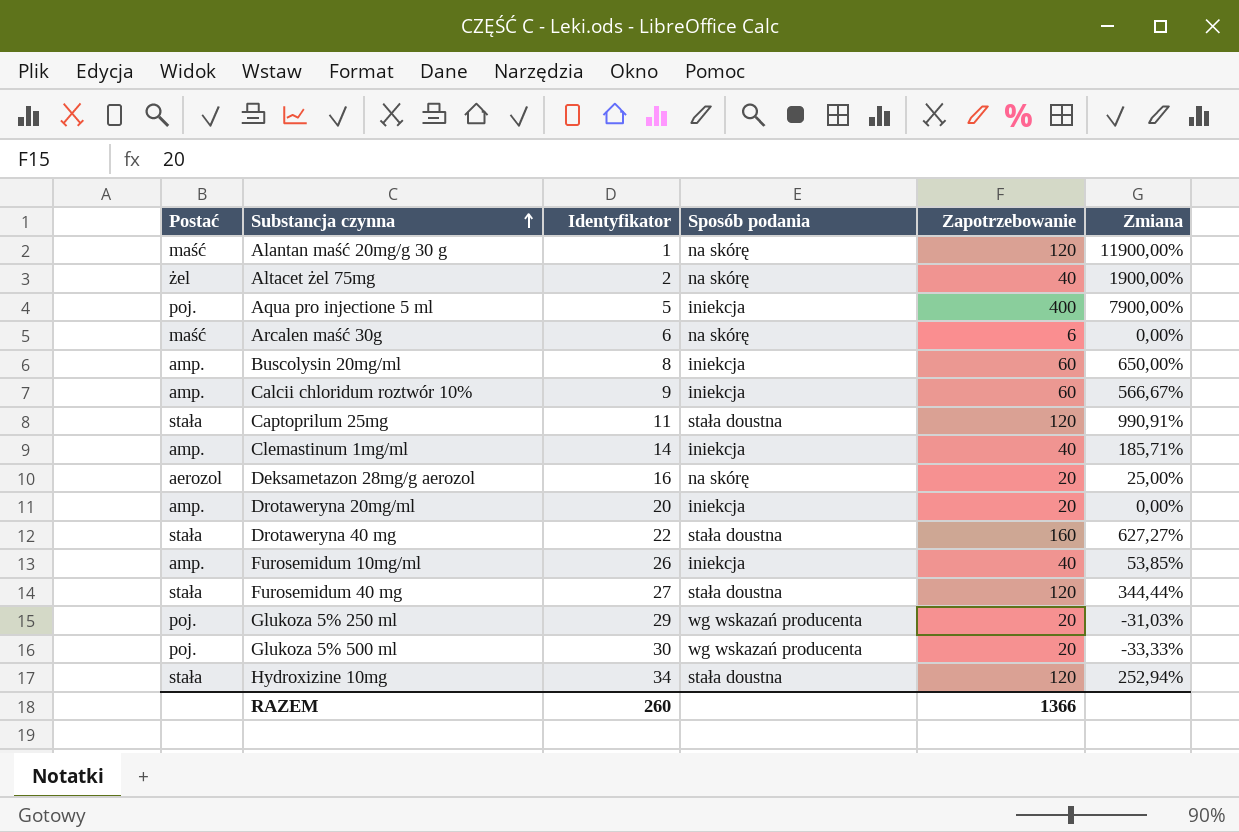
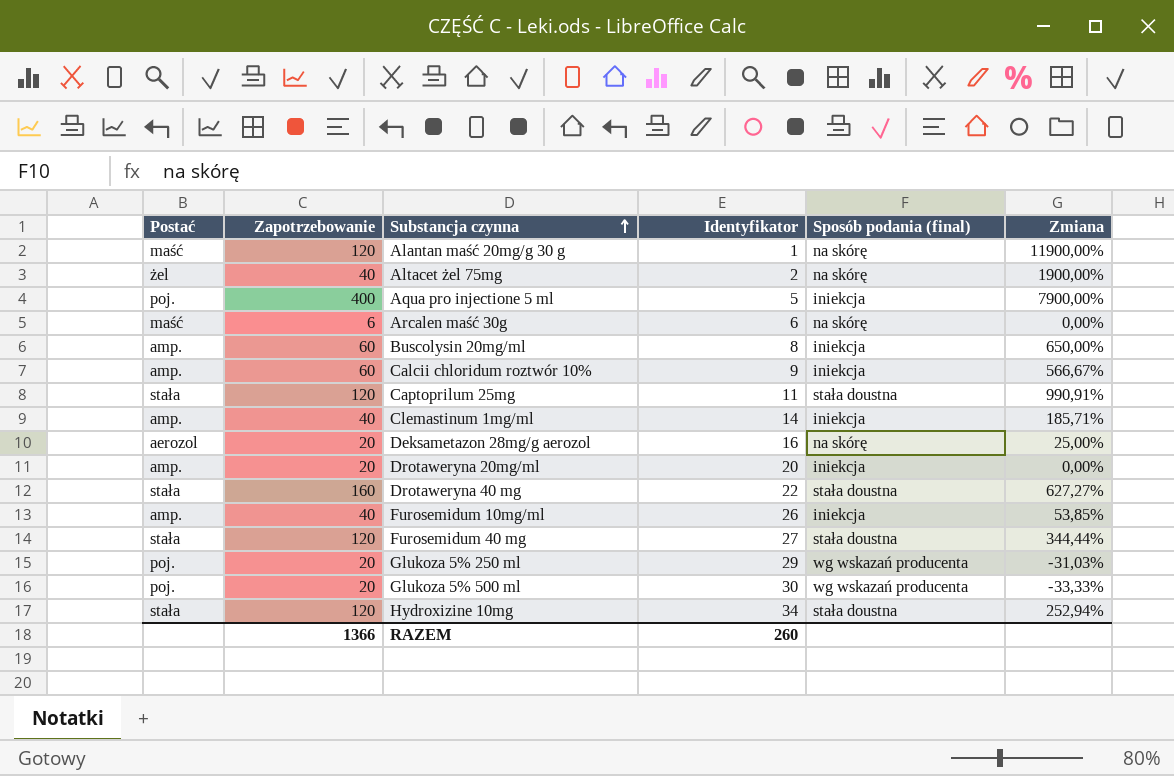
column Zapotrzebowanie | position: 5 -> 2
column name: Sposób podania -> Sposób podania (final)

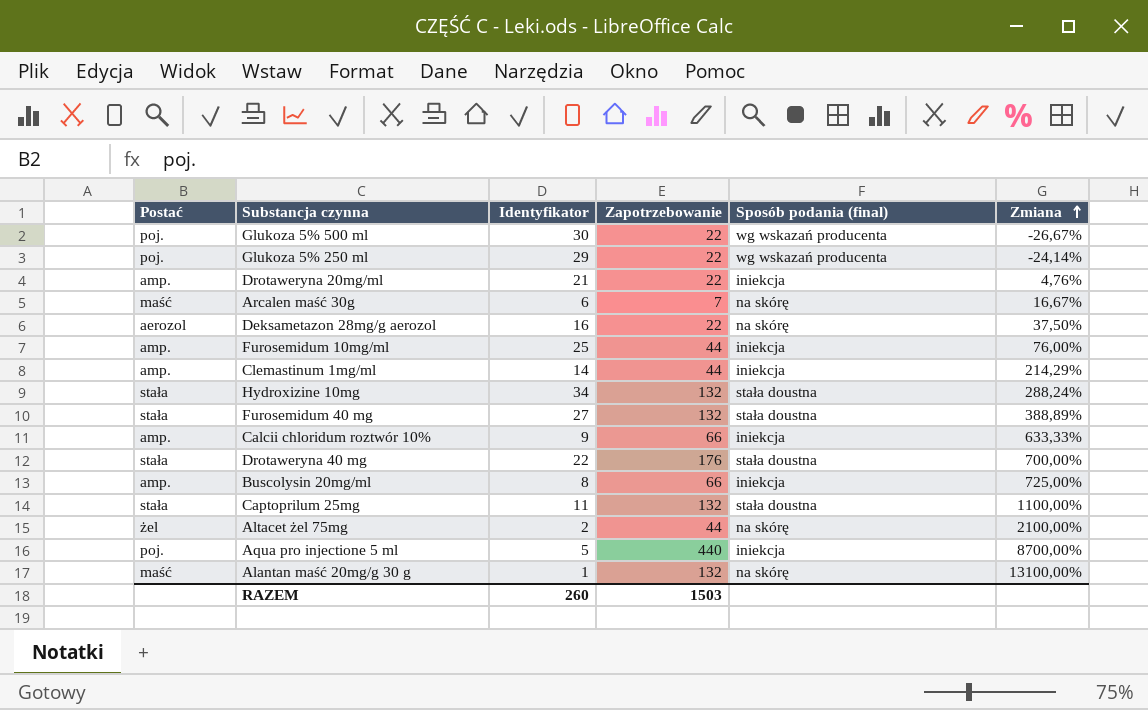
row order: Substancja czynna ascending -> Zmiana ascending
column Zapotrzebowanie | position: 2 -> 4
Glukoza 5% 500 ml | Zapotrzebowanie: 20 -> 22
Glukoza 5% 500 ml | Zmiana: -33,33% -> -26,67%
Glukoza 5% 250 ml | Zapotrzebowanie: 20 -> 22
Glukoza 5% 250 ml | Zmiana: -31,03% -> -24,14%
Drotaweryna 20mg/ml | Identyfikator: 20 -> 21
Drotaweryna 20mg/ml | Zapotrzebowanie: 20 -> 22
Drotaweryna 20mg/ml | Zmiana: 0,00% -> 4,76%
Arcalen maść 30g | Zapotrzebowanie: 6 -> 7
Arcalen maść 30g | Zmiana: 0,00% -> 16,67%
Deksametazon 28mg/g aerozol | Zapotrzebowanie: 20 -> 22
Deksametazon 28mg/g aerozol | Zmiana: 25,00% -> 37,50%
Furosemidum 10mg/ml | Identyfikator: 26 -> 25
Furosemidum 10mg/ml | Zapotrzebowanie: 40 -> 44
Furosemidum 10mg/ml | Zmiana: 53,85% -> 76,00%
Clemastinum 1mg/ml | Zapotrzebowanie: 40 -> 44
Clemastinum 1mg/ml | Zmiana: 185,71% -> 214,29%
Hydroxizine 10mg | Zapotrzebowanie: 120 -> 132
Hydroxizine 10mg | Zmiana: 252,94% -> 288,24%
Furosemidum 40 mg | Zapotrzebowanie: 120 -> 132
Furosemidum 40 mg | Zmiana: 344,44% -> 388,89%
Calcii chloridum roztwór 10% | Zapotrzebowanie: 60 -> 66
Calcii chloridum roztwór 10% | Zmiana: 566,67% -> 633,33%
Drotaweryna 40 mg | Zapotrzebowanie: 160 -> 176
Drotaweryna 40 mg | Zmiana: 627,27% -> 700,00%
Buscolysin 20mg/ml | Zapotrzebowanie: 60 -> 66
Buscolysin 20mg/ml | Zmiana: 650,00% -> 725,00%
Captoprilum 25mg | Zapotrzebowanie: 120 -> 132
Captoprilum 25mg | Zmiana: 990,91% -> 1100,00%
Altacet żel 75mg | Zapotrzebowanie: 40 -> 44
Altacet żel 75mg | Zmiana: 1900,00% -> 2100,00%
Aqua pro injectione 5 ml | Zapotrzebowanie: 400 -> 440
Aqua pro injectione 5 ml | Zmiana: 7900,00% -> 8700,00%
Alantan maść 20mg/g 30 g | Zapotrzebowanie: 120 -> 132
Alantan maść 20mg/g 30 g | Zmiana: 11900,00% -> 13100,00%
RAZEM | Zapotrzebowanie: 1366 -> 1503

